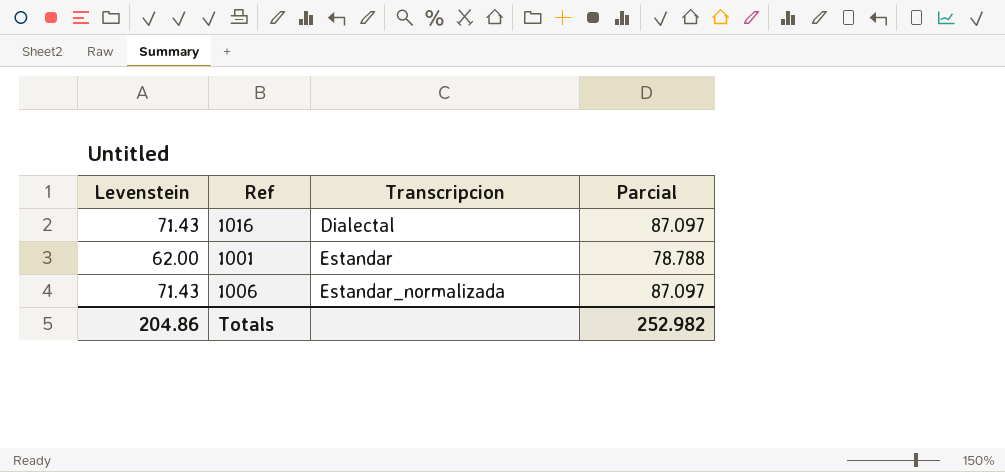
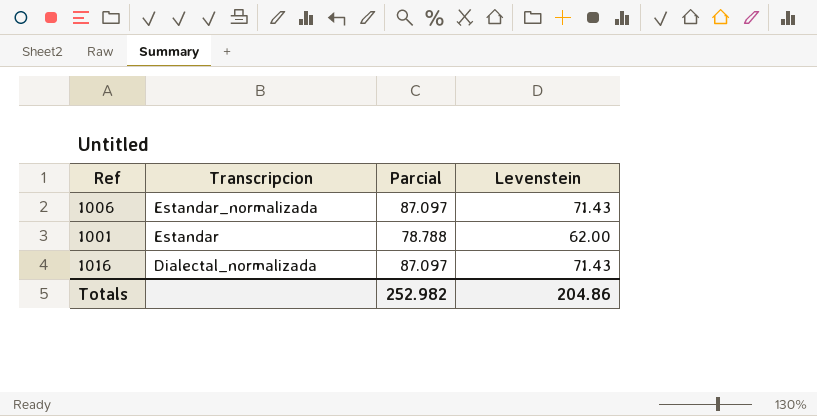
row order: Transcripcion ascending -> Transcripcion descending
column Levenstein | position: 1 -> 4
1016 | Transcripcion: Dialectal -> Dialectal_normalizada

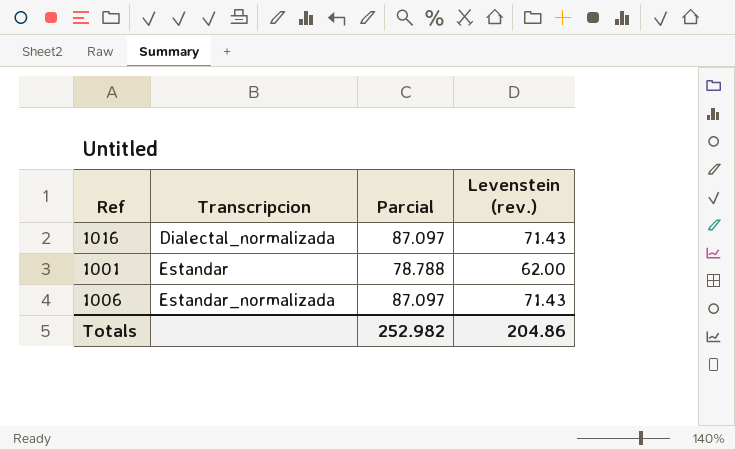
row order: Transcripcion descending -> Transcripcion ascending
column name: Levenstein -> Levenstein (rev.)

